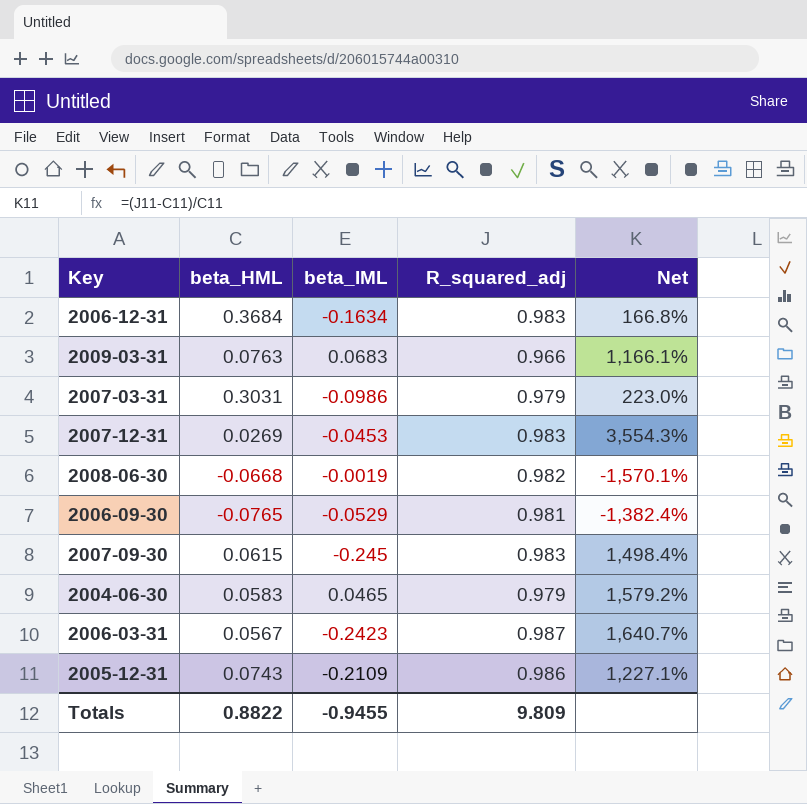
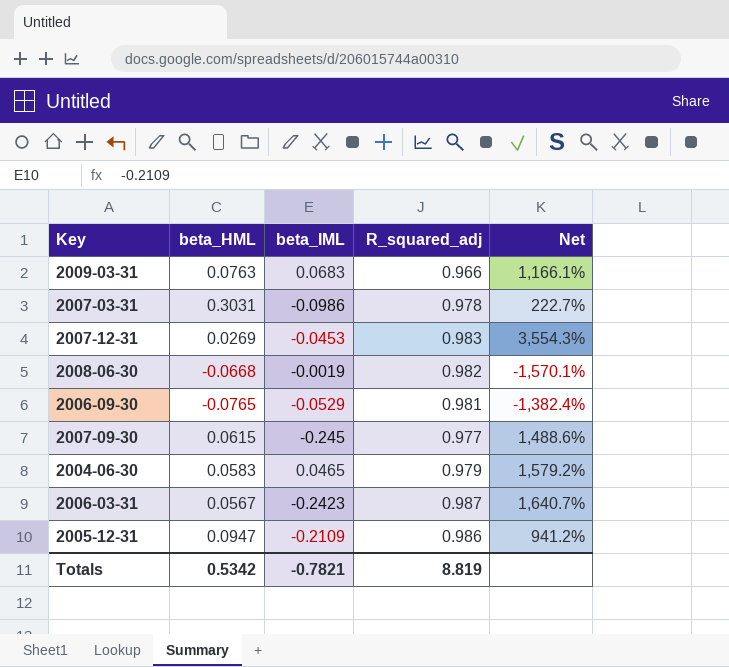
row 2006-12-31: 0.3684 | -0.1634 | 0.983 | 166.8% -> none
2007-03-31 | R_squared_adj: 0.979 -> 0.978
2007-03-31 | Net: 223.0% -> 222.7%
2007-09-30 | R_squared_adj: 0.983 -> 0.977
2007-09-30 | Net: 1,498.4% -> 1,488.6%
2005-12-31 | beta_HML: 0.0743 -> 0.0947
2005-12-31 | Net: 1,227.1% -> 941.2%
Totals | beta_HML: 0.8822 -> 0.5342
Totals | beta_IML: -0.9455 -> -0.7821
Totals | R_squared_adj: 9.809 -> 8.819

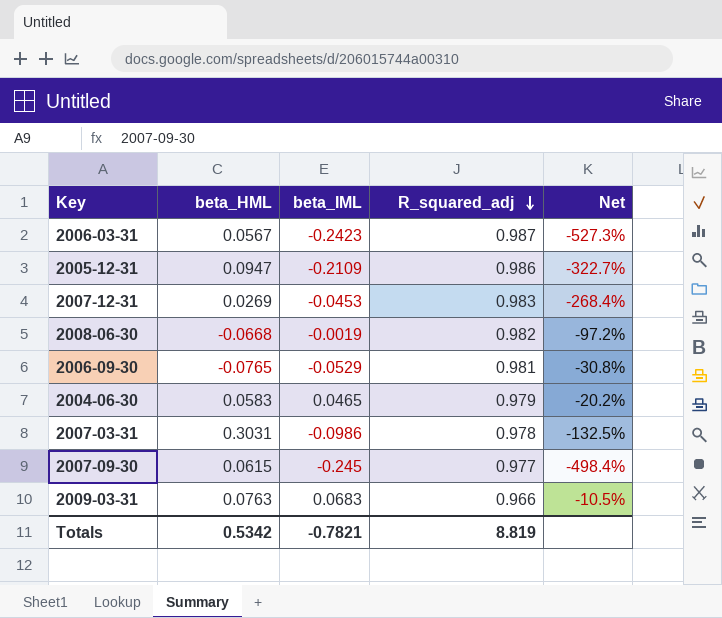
row order: none -> R_squared_adj descending
column Net | formula: ([R_squared_adj] - [beta_HML]) / [beta_HML] -> ([beta_IML] - [beta_HML]) / [beta_HML]

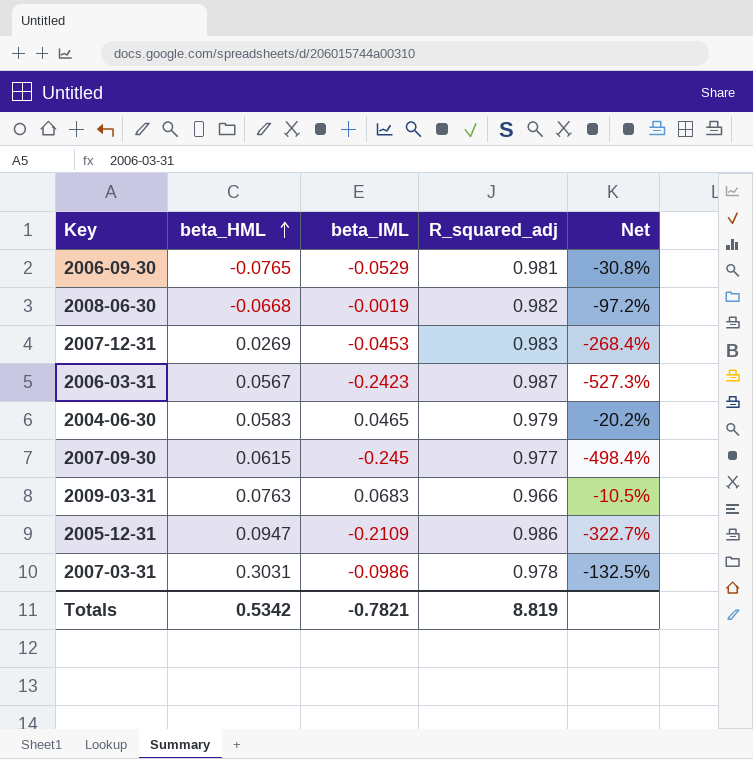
row order: R_squared_adj descending -> beta_HML ascending

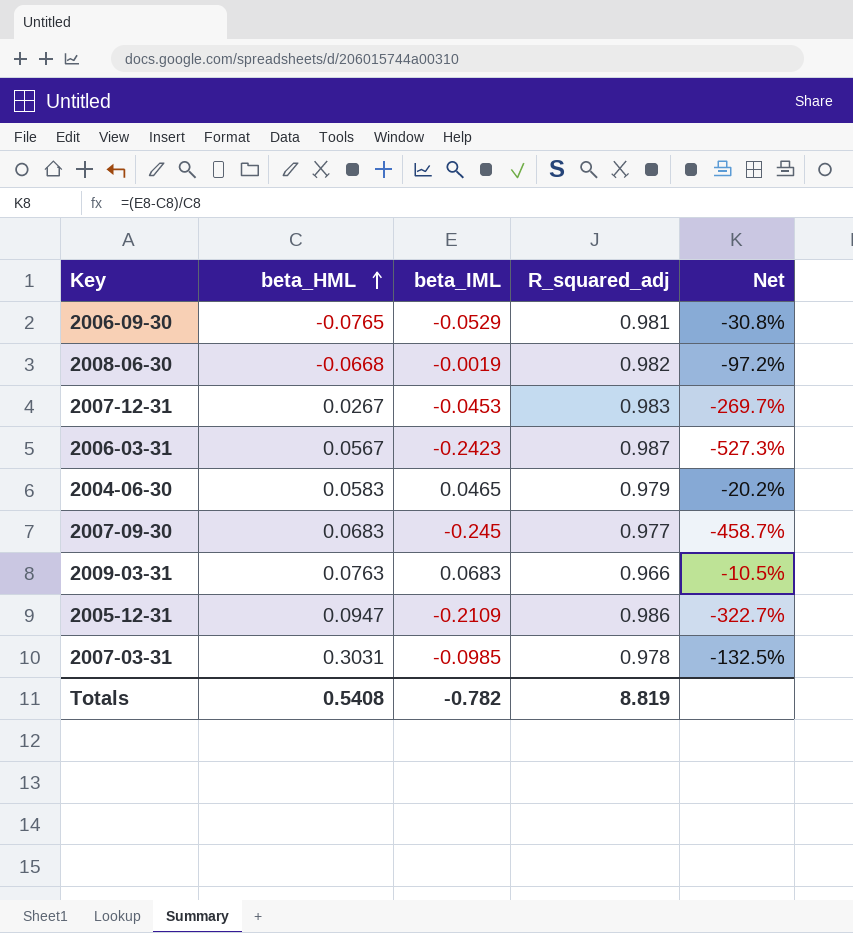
2007-12-31 | beta_HML: 0.0269 -> 0.0267
2007-12-31 | Net: -268.4% -> -269.7%
2007-09-30 | beta_HML: 0.0615 -> 0.0683
2007-09-30 | Net: -498.4% -> -458.7%
2007-03-31 | beta_IML: -0.0986 -> -0.0985
Totals | beta_HML: 0.5342 -> 0.5408
Totals | beta_IML: -0.7821 -> -0.782

